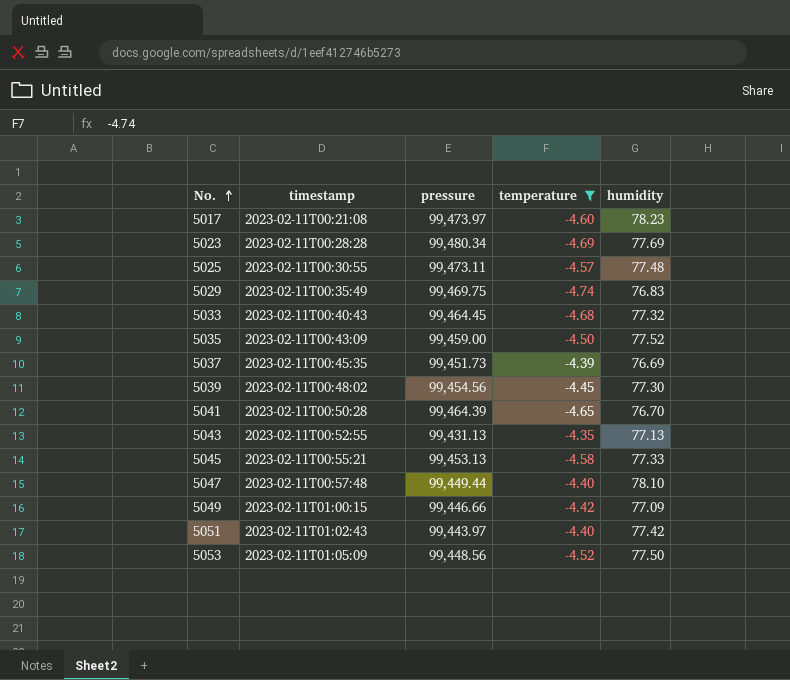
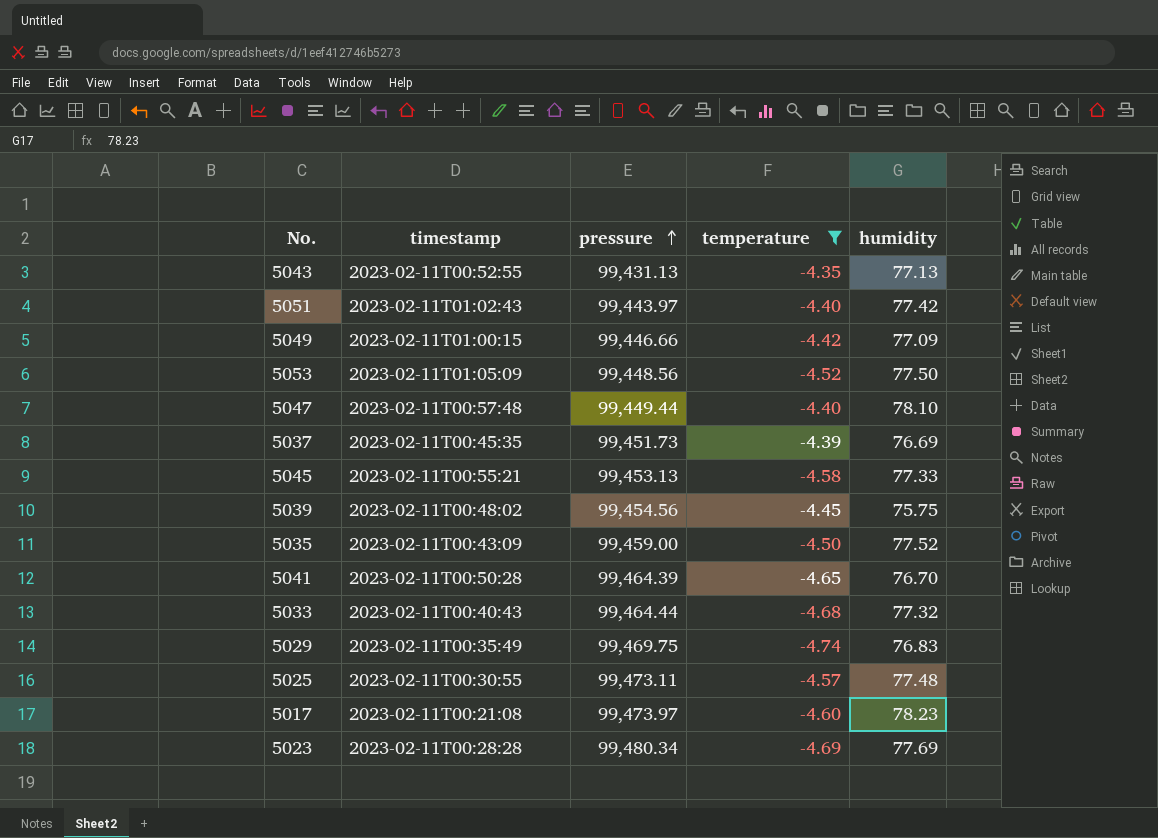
row order: No. ascending -> pressure ascending
5039 | humidity: 77.30 -> 75.75
5033 | pressure: 99,464.45 -> 99,464.44

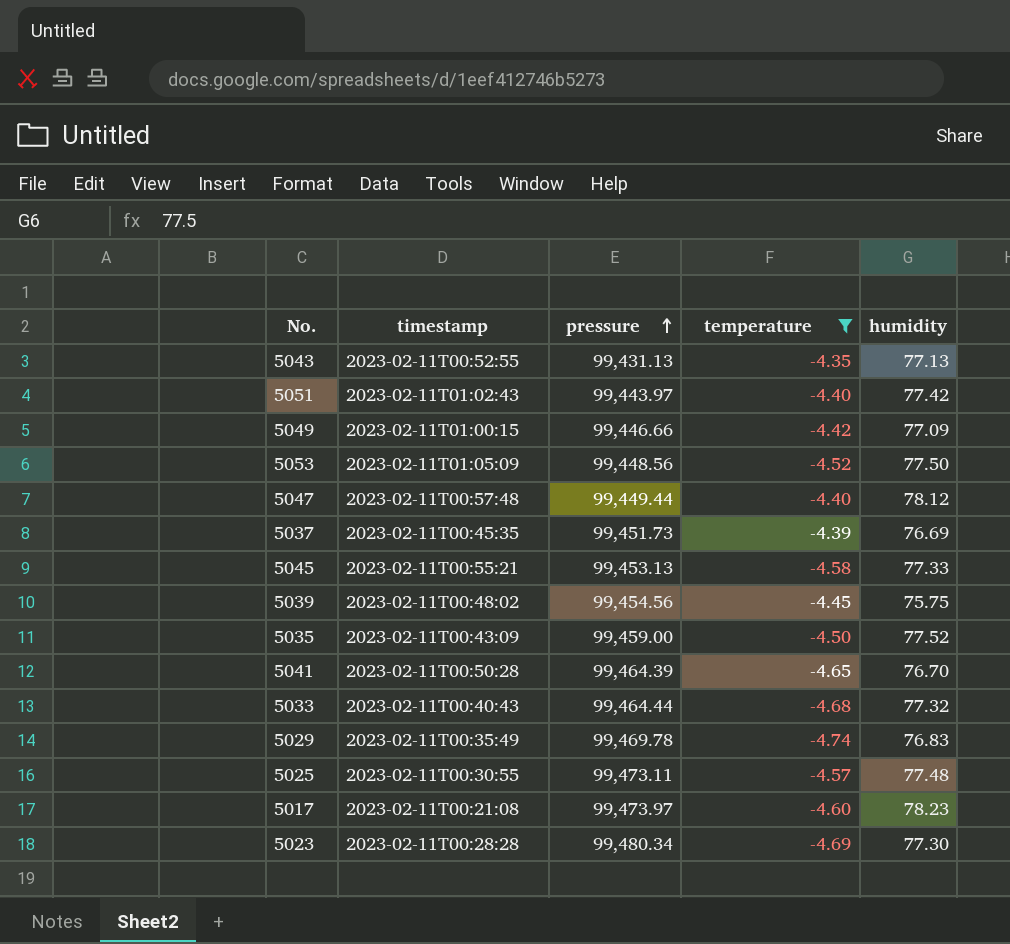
5047 | humidity: 78.10 -> 78.12
5029 | pressure: 99,469.75 -> 99,469.78
5023 | humidity: 77.69 -> 77.30

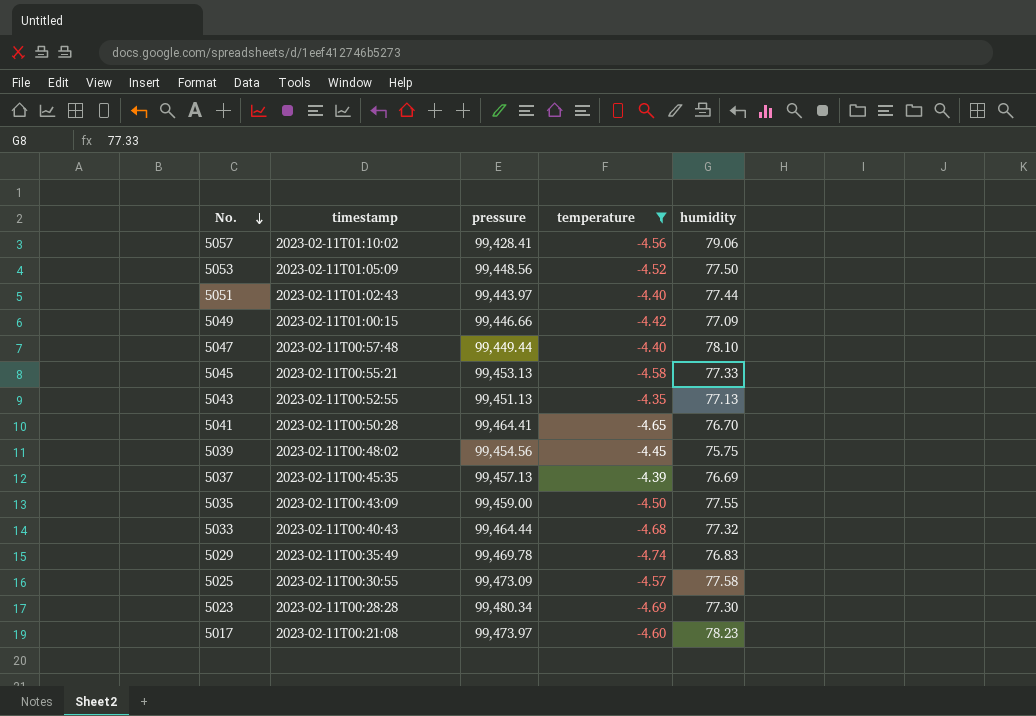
row order: pressure ascending -> No. descending
row 5057: none -> 2023-02-11T01:10:02 | 99,428.41 | -4.56 | 79.06
5051 | humidity: 77.42 -> 77.44
5047 | humidity: 78.12 -> 78.10
5043 | pressure: 99,431.13 -> 99,451.13
5041 | pressure: 99,464.39 -> 99,464.41
5037 | pressure: 99,451.73 -> 99,457.13
5035 | humidity: 77.52 -> 77.55
5025 | pressure: 99,473.11 -> 99,473.09
5025 | humidity: 77.48 -> 77.58

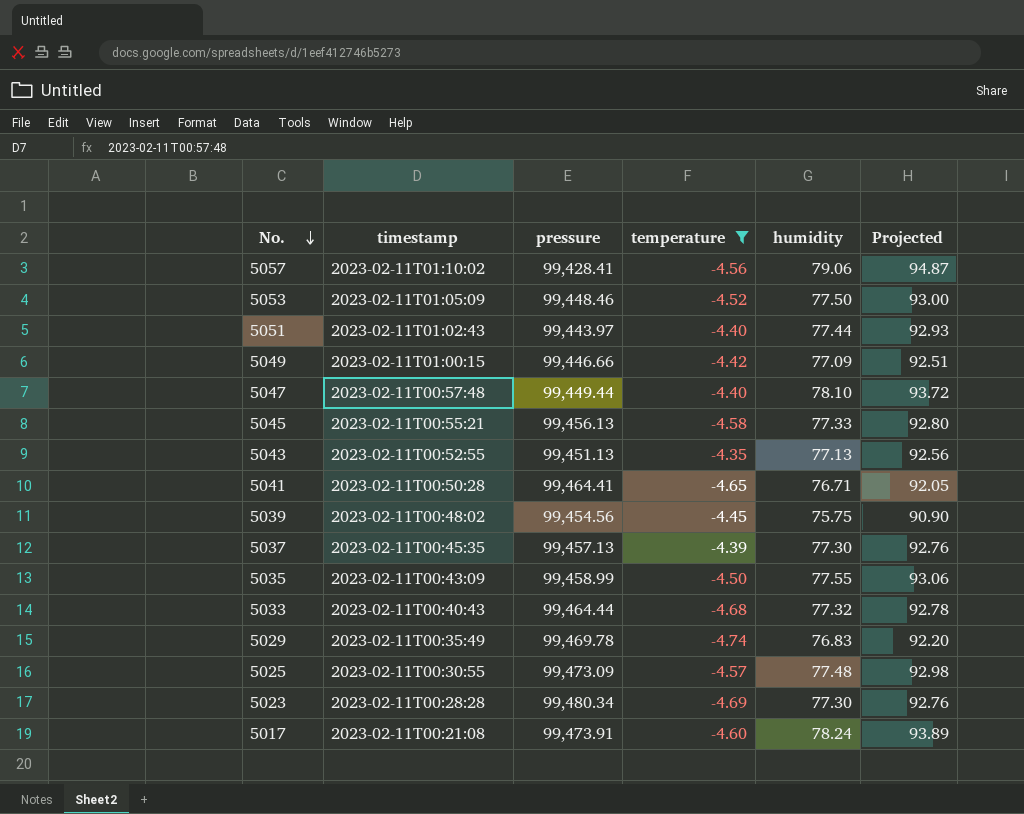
column Projected | formula: none -> [humidity] * 1.2
5053 | pressure: 99,448.56 -> 99,448.46
5045 | pressure: 99,453.13 -> 99,456.13
5041 | humidity: 76.70 -> 76.71
5037 | humidity: 76.69 -> 77.30
5035 | pressure: 99,459.00 -> 99,458.99
5025 | humidity: 77.58 -> 77.48
5017 | pressure: 99,473.97 -> 99,473.91
5017 | humidity: 78.23 -> 78.24

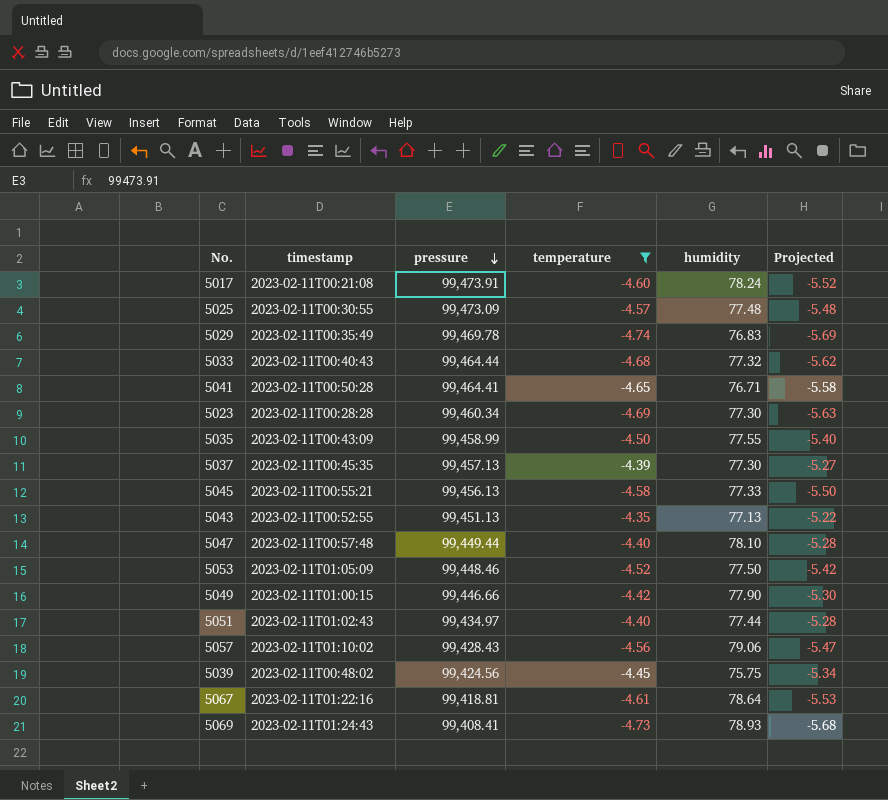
row order: No. descending -> pressure descending
column Projected | formula: [humidity] * 1.2 -> [temperature] * 1.2
5023 | pressure: 99,480.34 -> 99,460.34
5049 | humidity: 77.09 -> 77.90
5051 | pressure: 99,443.97 -> 99,434.97
5057 | pressure: 99,428.41 -> 99,428.43
5039 | pressure: 99,454.56 -> 99,424.56
row 5067: none -> 2023-02-11T01:22:16 | 99,418.81 | -4.61 | 78.64 | -5.53
row 5069: none -> 2023-02-11T01:24:43 | 99,408.41 | -4.73 | 78.93 | -5.68

